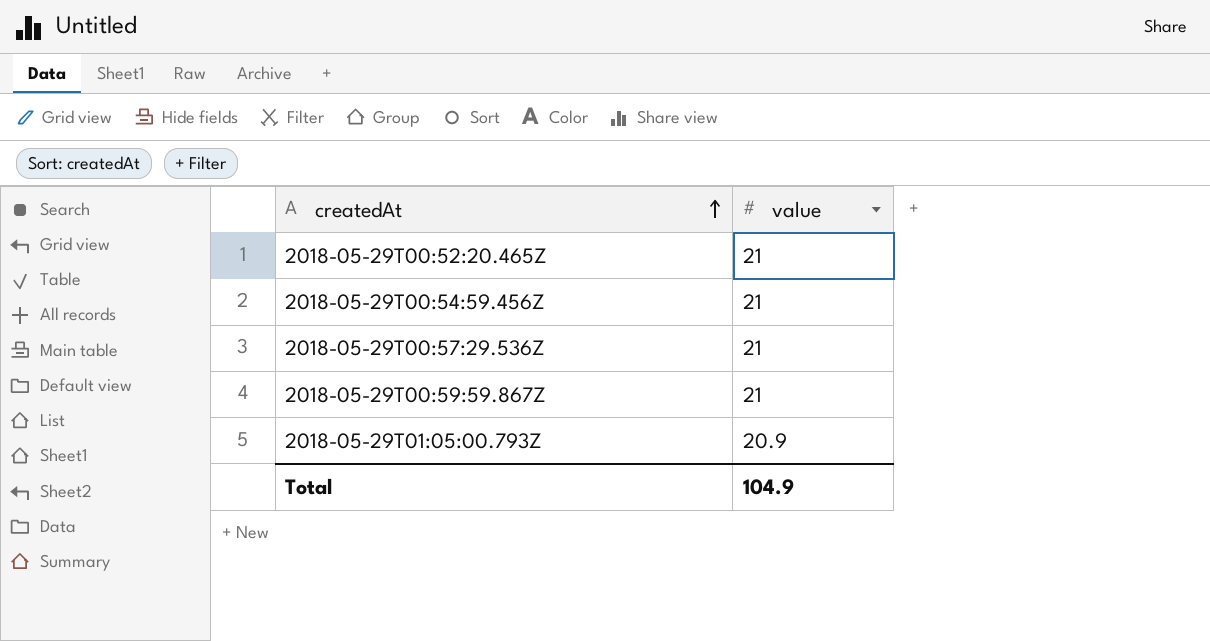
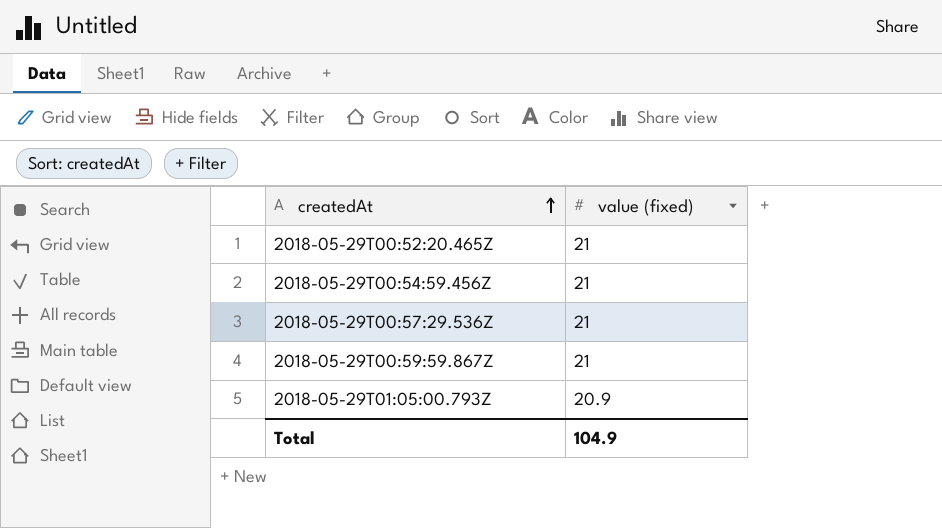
column name: value -> value (fixed)

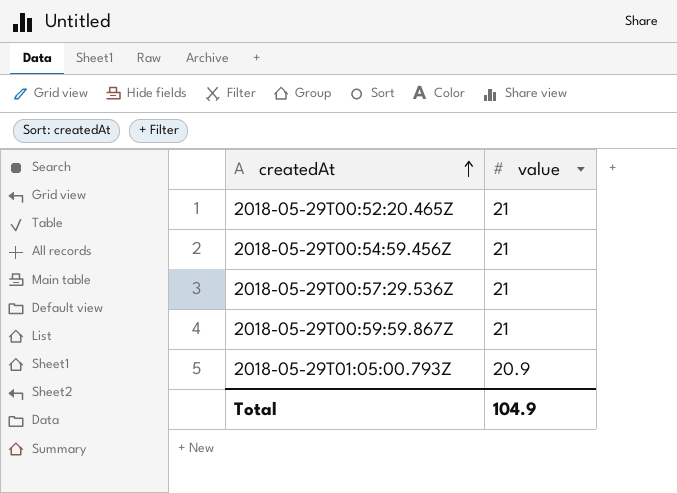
column name: value (fixed) -> value

